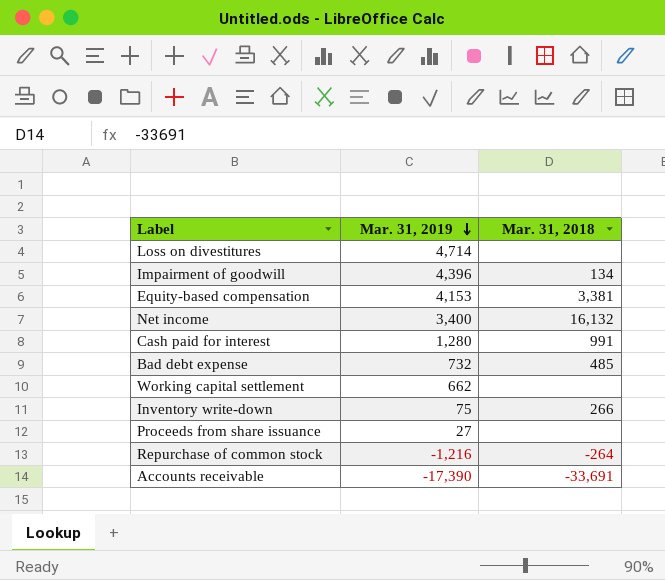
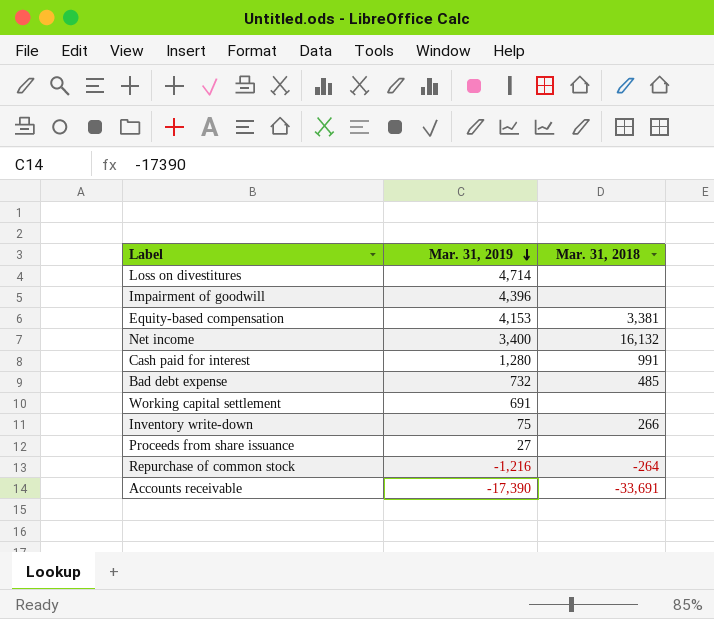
Impairment of goodwill | Mar. 31, 2018: 134 -> none
Working capital settlement | Mar. 31, 2019: 662 -> 691

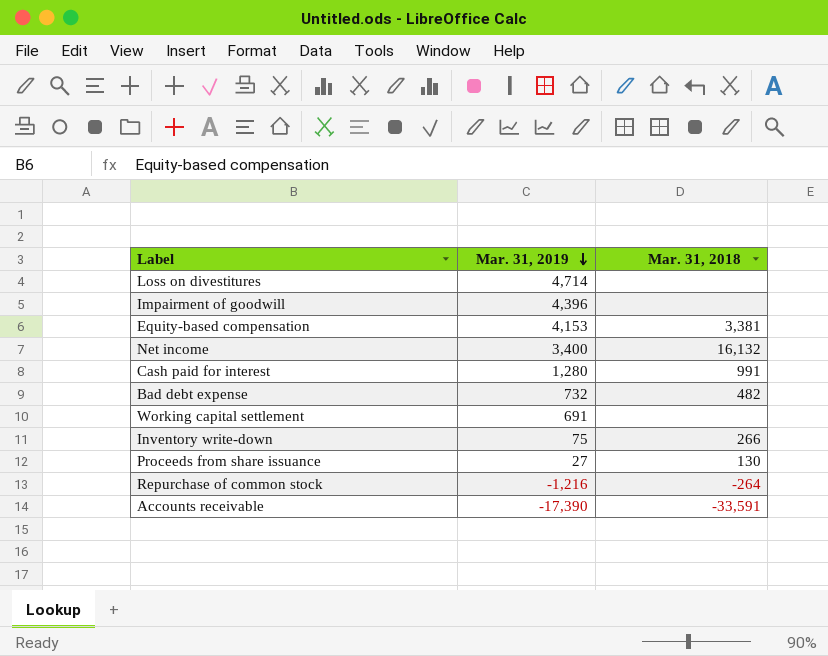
Bad debt expense | Mar. 31, 2018: 485 -> 482
Proceeds from share issuance | Mar. 31, 2018: none -> 130
Accounts receivable | Mar. 31, 2018: -33,691 -> -33,591

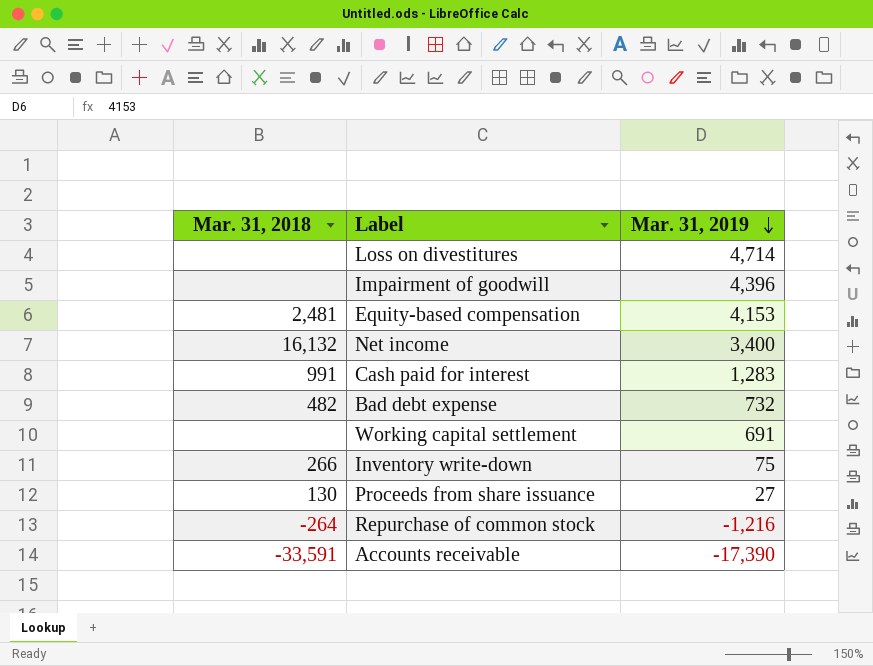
column Mar. 31, 2018 | position: 3 -> 1
Equity-based compensation | Mar. 31, 2018: 3,381 -> 2,481
Cash paid for interest | Mar. 31, 2019: 1,280 -> 1,283

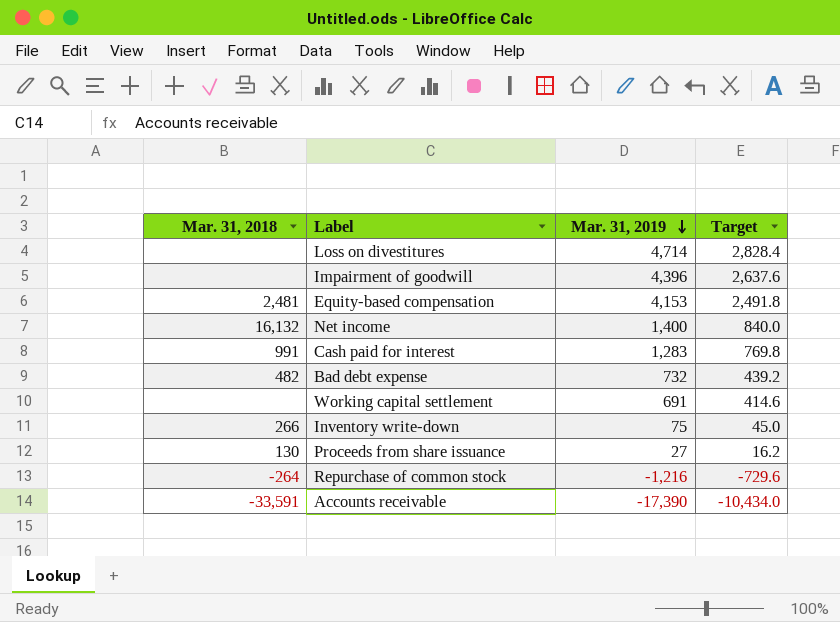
column Target | formula: none -> [Mar. 31, 2019] * 0.6
Net income | Mar. 31, 2019: 3,400 -> 1,400

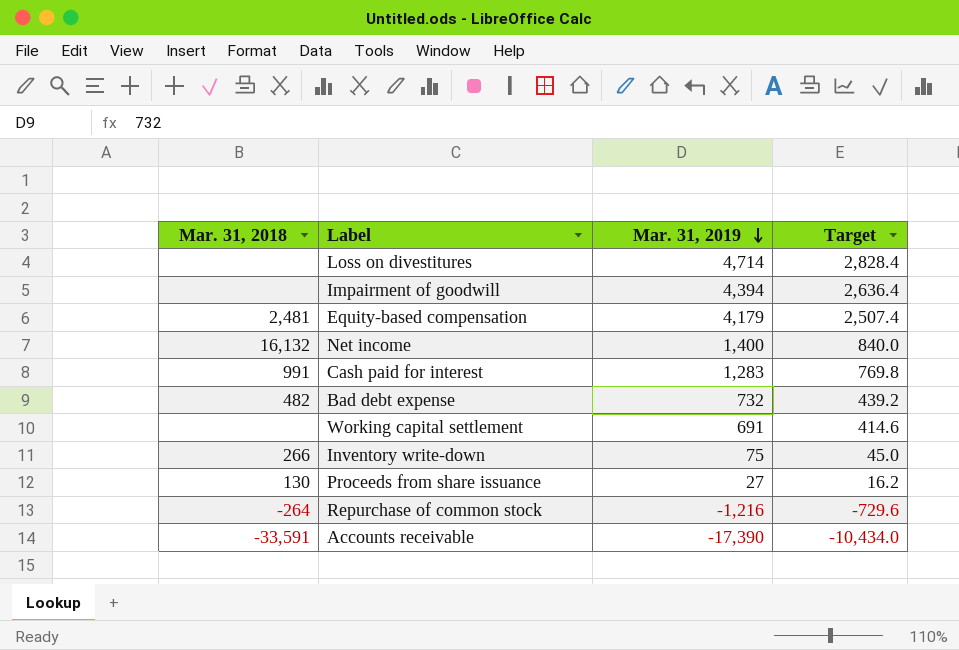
Impairment of goodwill | Mar. 31, 2019: 4,396 -> 4,394
Impairment of goodwill | Target: 2,637.6 -> 2,636.4
Equity-based compensation | Mar. 31, 2019: 4,153 -> 4,179
Equity-based compensation | Target: 2,491.8 -> 2,507.4

